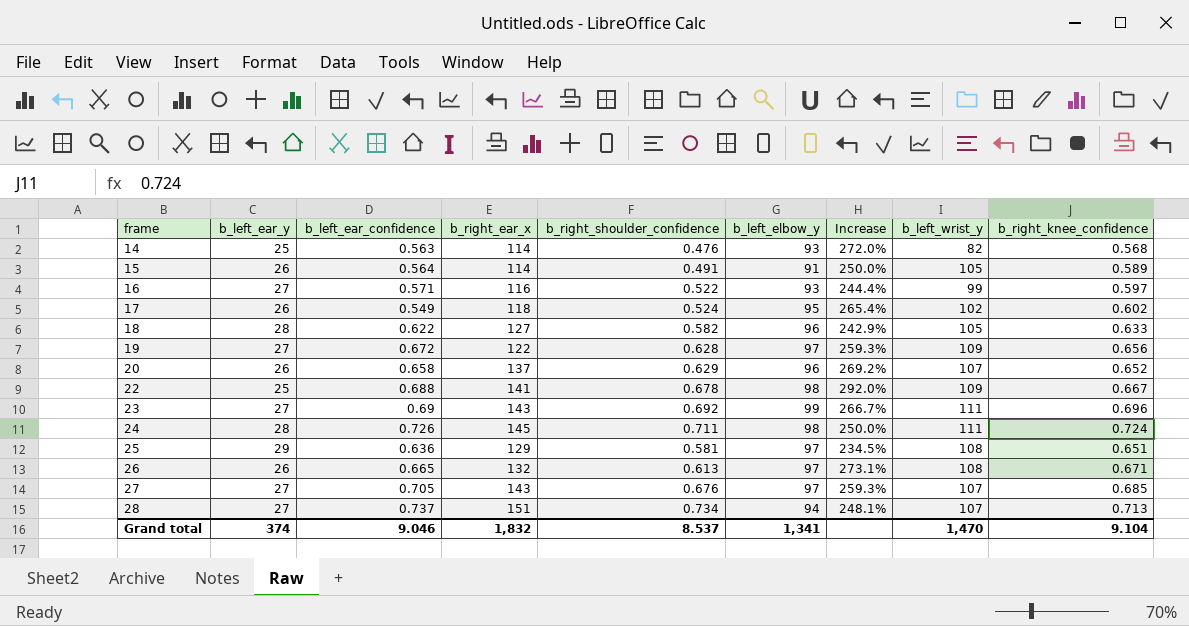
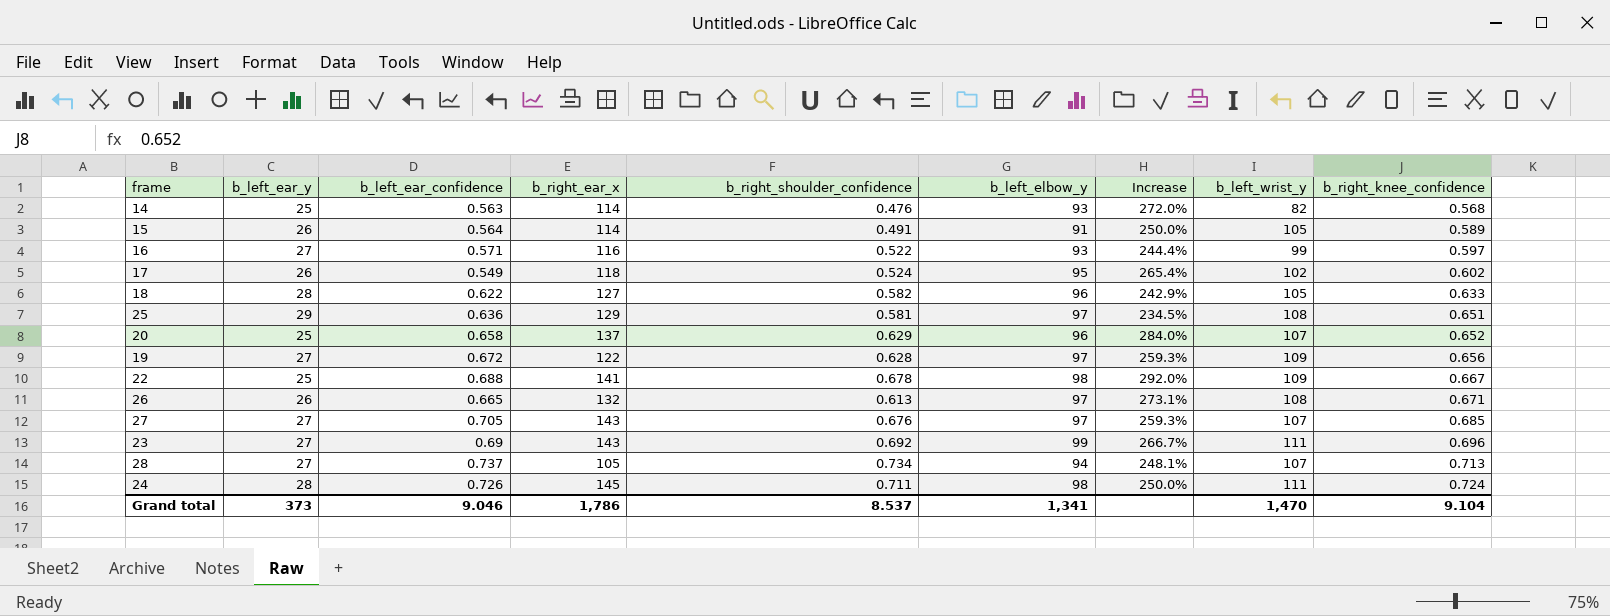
row order: frame ascending -> b_right_knee_confidence ascending
20 | b_left_ear_y: 26 -> 25
20 | Increase: 269.2% -> 284.0%
28 | b_right_ear_x: 151 -> 105
Grand total | b_left_ear_y: 374 -> 373
Grand total | b_right_ear_x: 1,832 -> 1,786

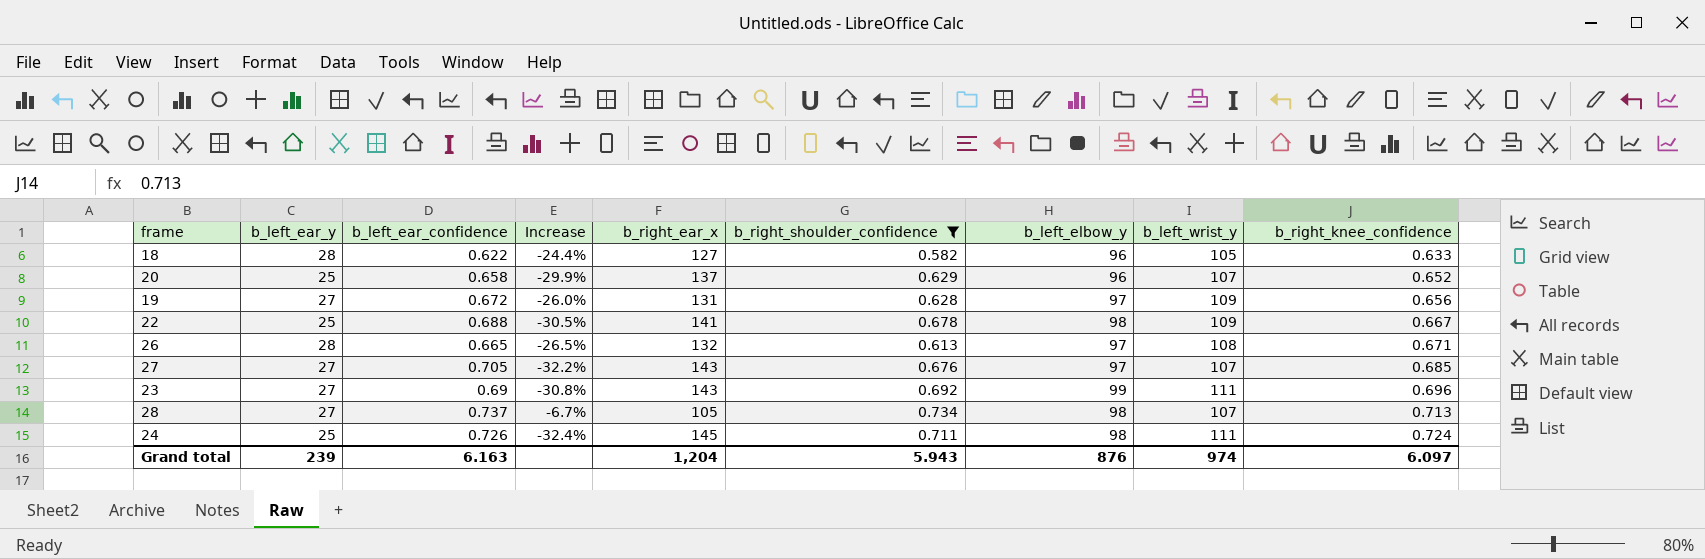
filter: none -> b_right_shoulder_confidence >= 0.582
column Increase | formula: ([b_left_elbow_y] - [b_left_ear_y]) / [b_left_ear_y] -> ([b_left_elbow_y] - [b_right_ear_x]) / [b_right_ear_x]
column Increase | position: 7 -> 4
19 | b_right_ear_x: 122 -> 131
26 | b_left_ear_y: 26 -> 28
28 | b_left_elbow_y: 94 -> 98
24 | b_left_ear_y: 28 -> 25
Grand total | b_left_ear_y: 373 -> 239
Grand total | b_left_ear_confidence: 9.046 -> 6.163
Grand total | b_right_ear_x: 1,786 -> 1,204
Grand total | b_right_shoulder_confidence: 8.537 -> 5.943
Grand total | b_left_elbow_y: 1,341 -> 876
Grand total | b_left_wrist_y: 1,470 -> 974
Grand total | b_right_knee_confidence: 9.104 -> 6.097

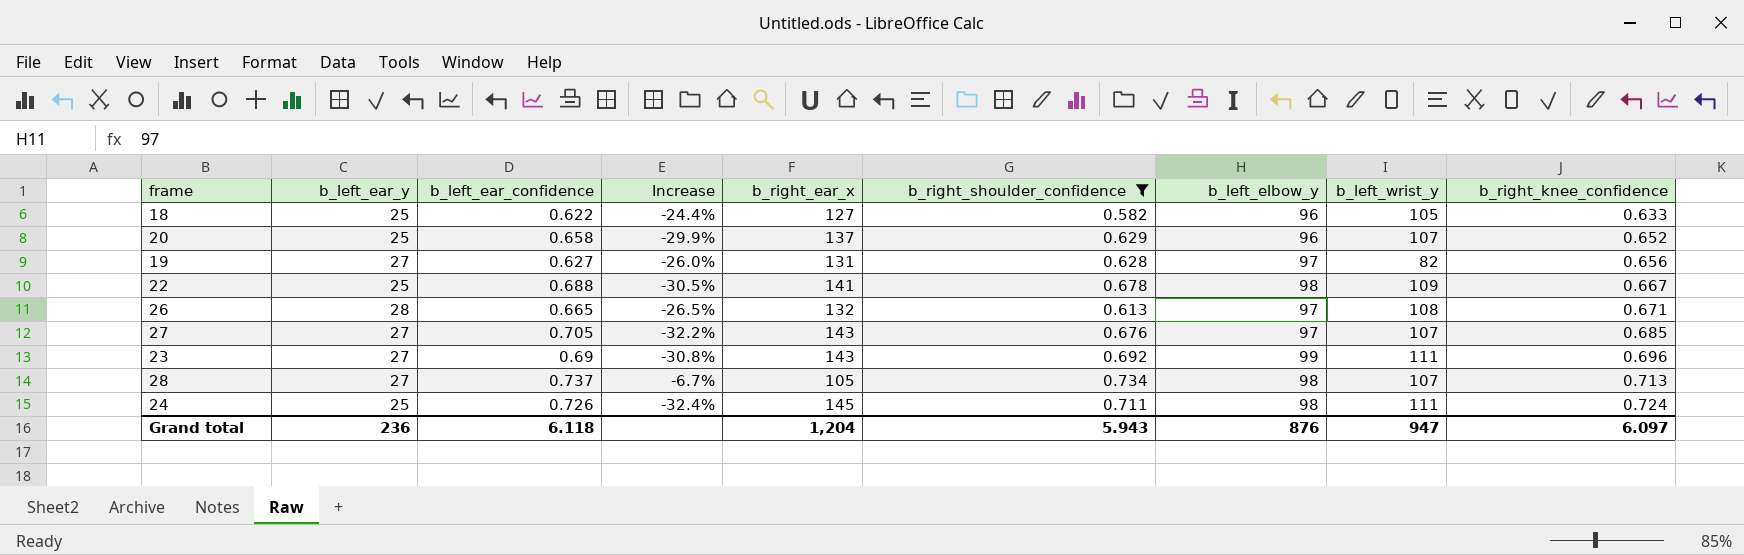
18 | b_left_ear_y: 28 -> 25
19 | b_left_ear_confidence: 0.672 -> 0.627
19 | b_left_wrist_y: 109 -> 82
Grand total | b_left_ear_y: 239 -> 236
Grand total | b_left_ear_confidence: 6.163 -> 6.118
Grand total | b_left_wrist_y: 974 -> 947

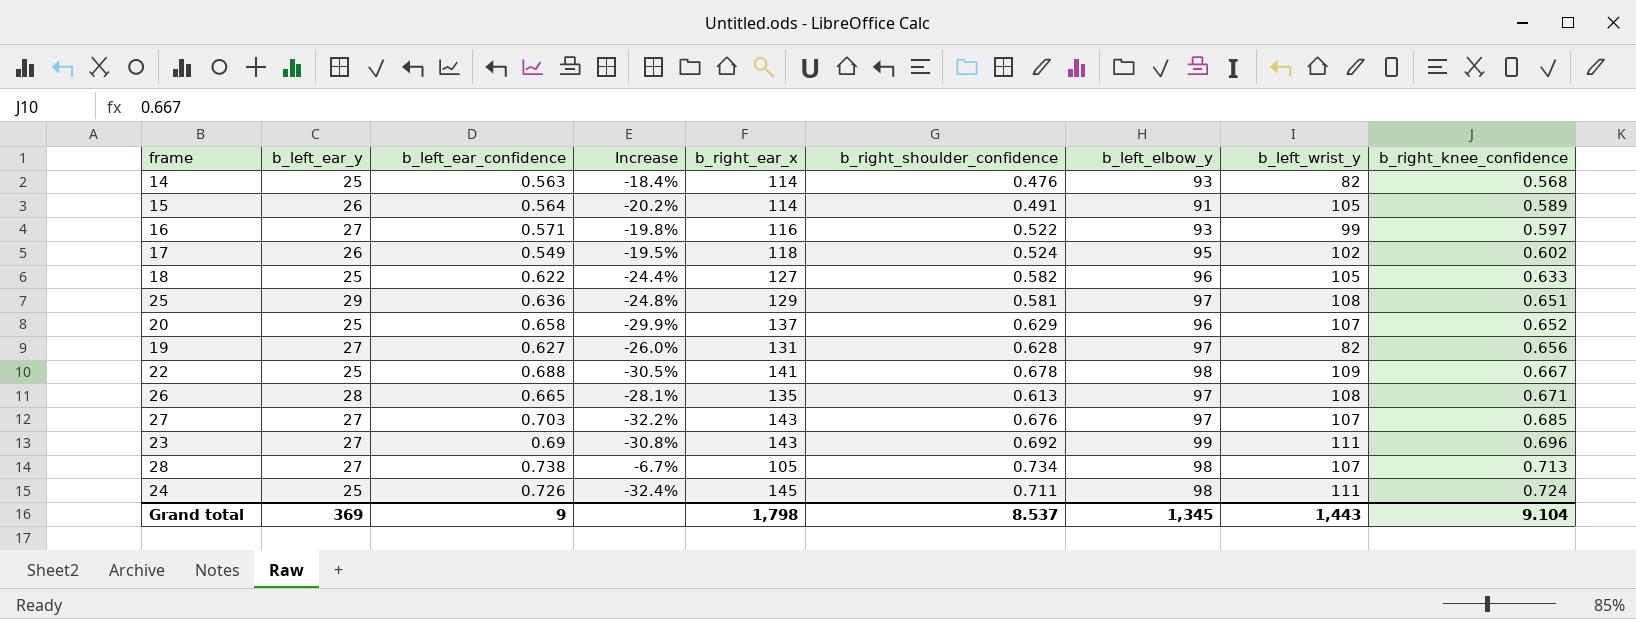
filter: b_right_shoulder_confidence >= 0.582 -> none
26 | Increase: -26.5% -> -28.1%
26 | b_right_ear_x: 132 -> 135
27 | b_left_ear_confidence: 0.705 -> 0.703
28 | b_left_ear_confidence: 0.737 -> 0.738
Grand total | b_left_ear_y: 236 -> 369
Grand total | b_left_ear_confidence: 6.118 -> 9
Grand total | b_right_ear_x: 1,204 -> 1,798
Grand total | b_right_shoulder_confidence: 5.943 -> 8.537
Grand total | b_left_elbow_y: 876 -> 1,345
Grand total | b_left_wrist_y: 947 -> 1,443
Grand total | b_right_knee_confidence: 6.097 -> 9.104

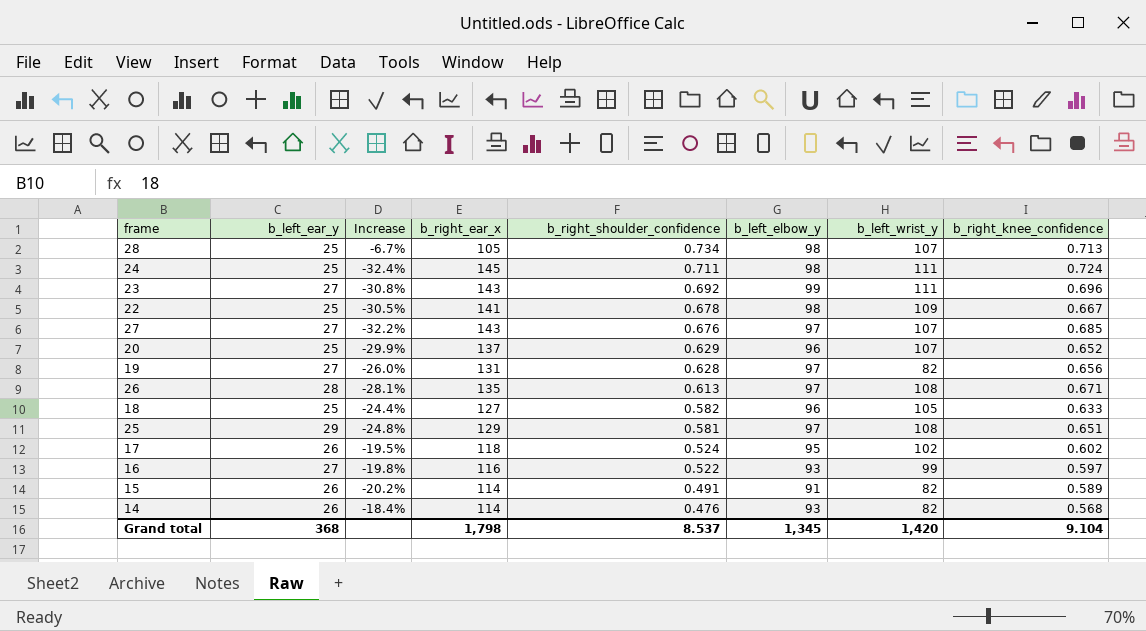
row order: b_right_knee_confidence ascending -> b_right_shoulder_confidence descending
column b_left_ear_confidence | position: 3 -> none
28 | b_left_ear_y: 27 -> 25
15 | b_left_wrist_y: 105 -> 82
14 | b_left_ear_y: 25 -> 26
Grand total | b_left_ear_y: 369 -> 368
Grand total | b_left_wrist_y: 1,443 -> 1,420

